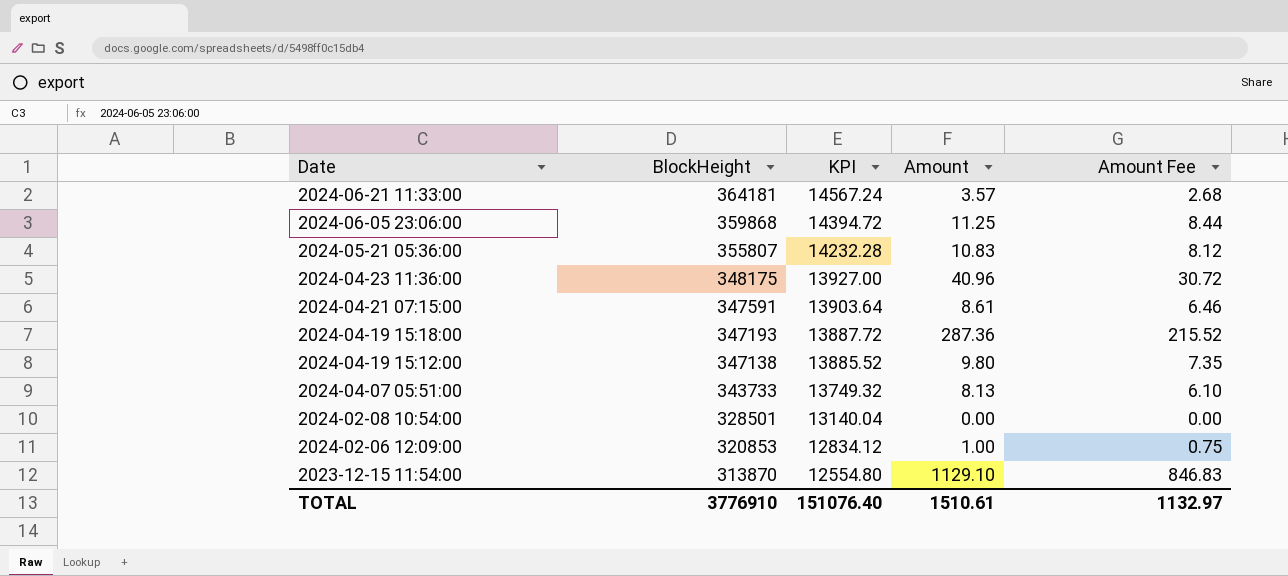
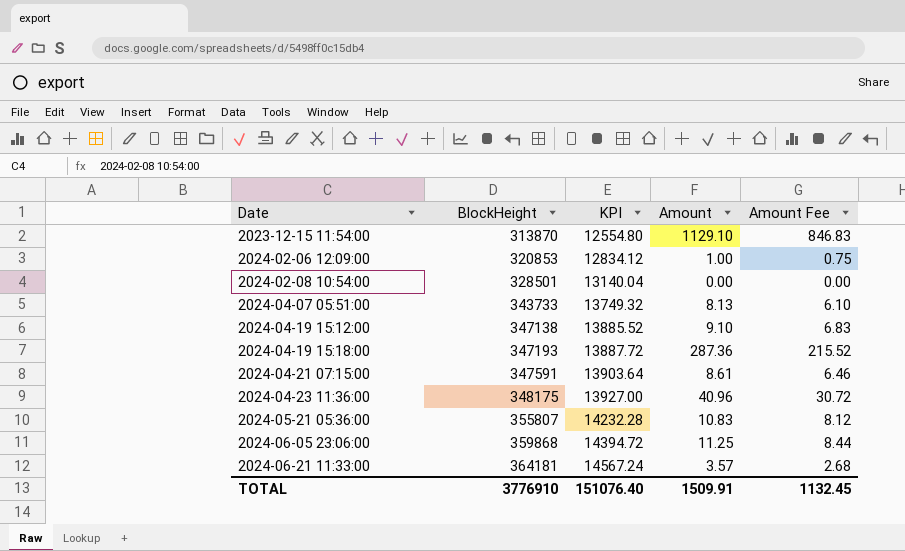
row order: Date descending -> Date ascending
2024-04-19 15:12:00 | Amount: 9.80 -> 9.10
2024-04-19 15:12:00 | Amount Fee: 7.35 -> 6.83
TOTAL | Amount: 1510.61 -> 1509.91
TOTAL | Amount Fee: 1132.97 -> 1132.45

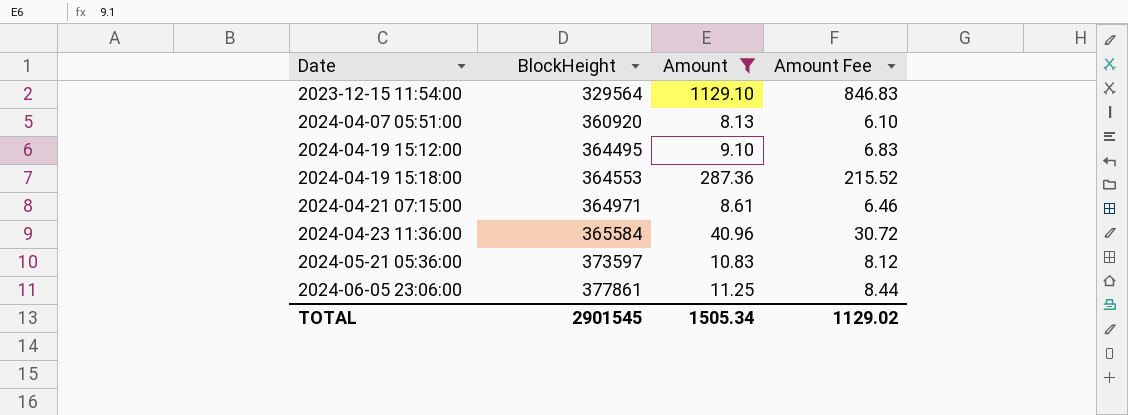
filter: none -> Amount >= 8.13
column KPI | formula: [BlockHeight] * 0.04 -> none
2023-12-15 11:54:00 | BlockHeight: 313870 -> 329564
2024-04-07 05:51:00 | BlockHeight: 343733 -> 360920
2024-04-19 15:12:00 | BlockHeight: 347138 -> 364495
2024-04-19 15:18:00 | BlockHeight: 347193 -> 364553
2024-04-21 07:15:00 | BlockHeight: 347591 -> 364971
2024-04-23 11:36:00 | BlockHeight: 348175 -> 365584
2024-05-21 05:36:00 | BlockHeight: 355807 -> 373597
2024-06-05 23:06:00 | BlockHeight: 359868 -> 377861
TOTAL | BlockHeight: 3776910 -> 2901545
TOTAL | Amount: 1509.91 -> 1505.34
TOTAL | Amount Fee: 1132.45 -> 1129.02

